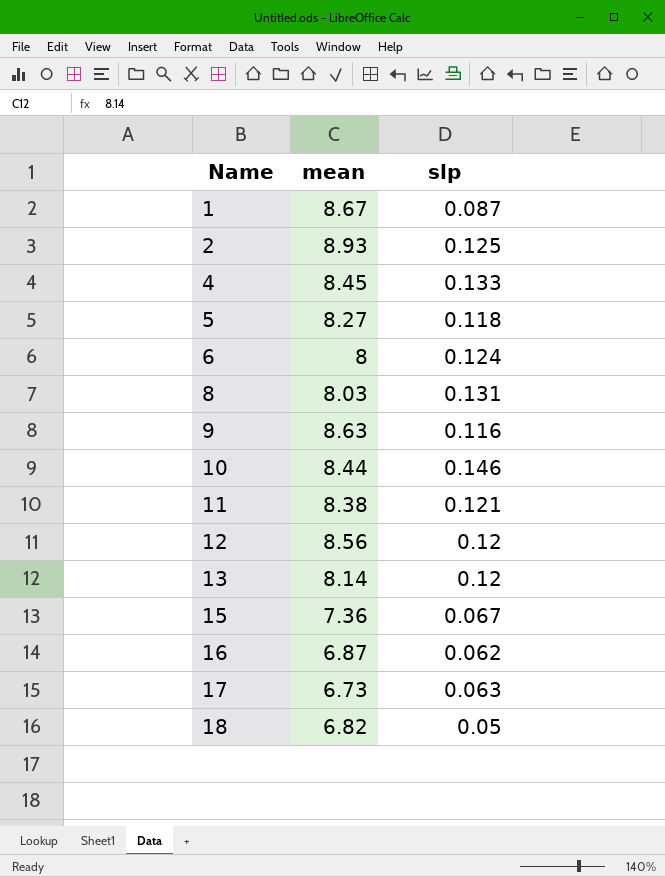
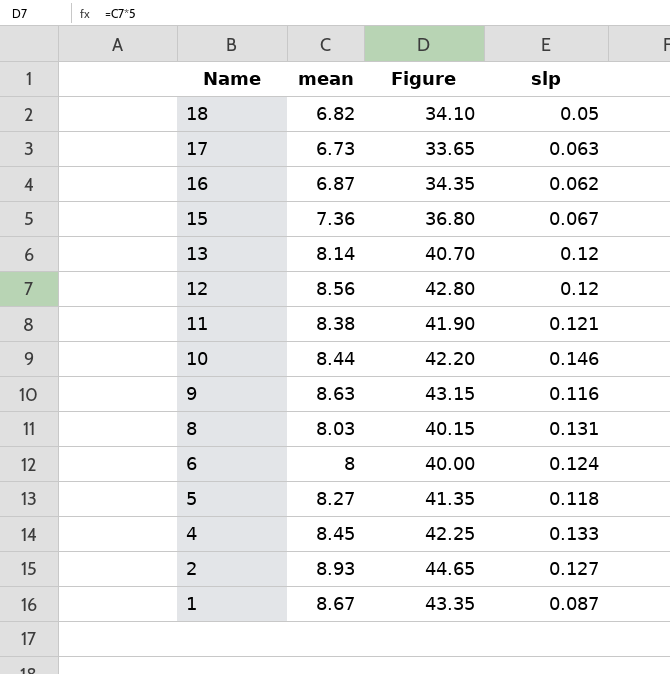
row order: Name ascending -> Name descending
column Figure | formula: none -> [mean] * 5
2 | slp: 0.125 -> 0.127

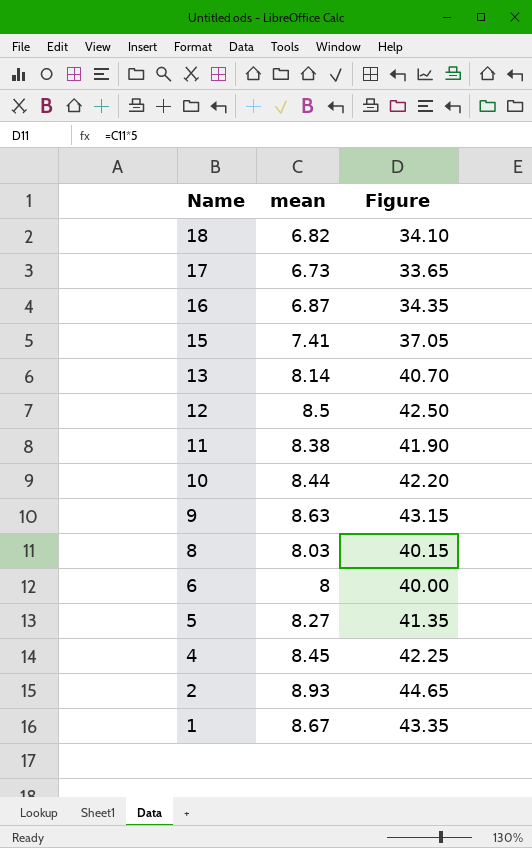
column slp | position: 4 -> none
15 | mean: 7.36 -> 7.41
15 | Figure: 36.80 -> 37.05
12 | mean: 8.56 -> 8.5
12 | Figure: 42.80 -> 42.50

